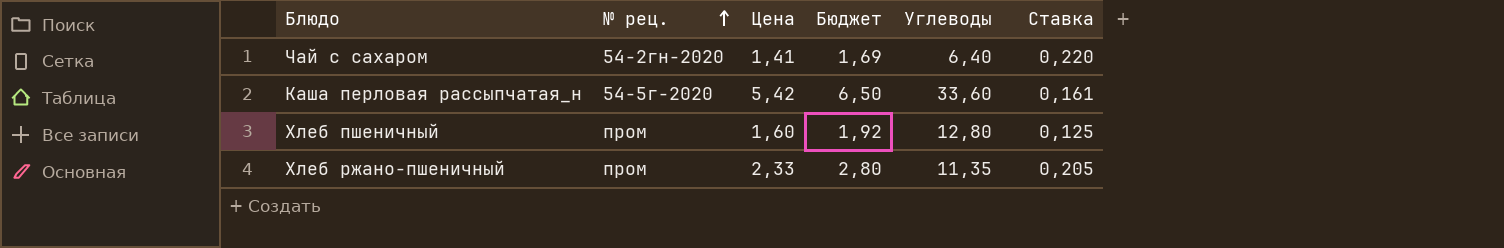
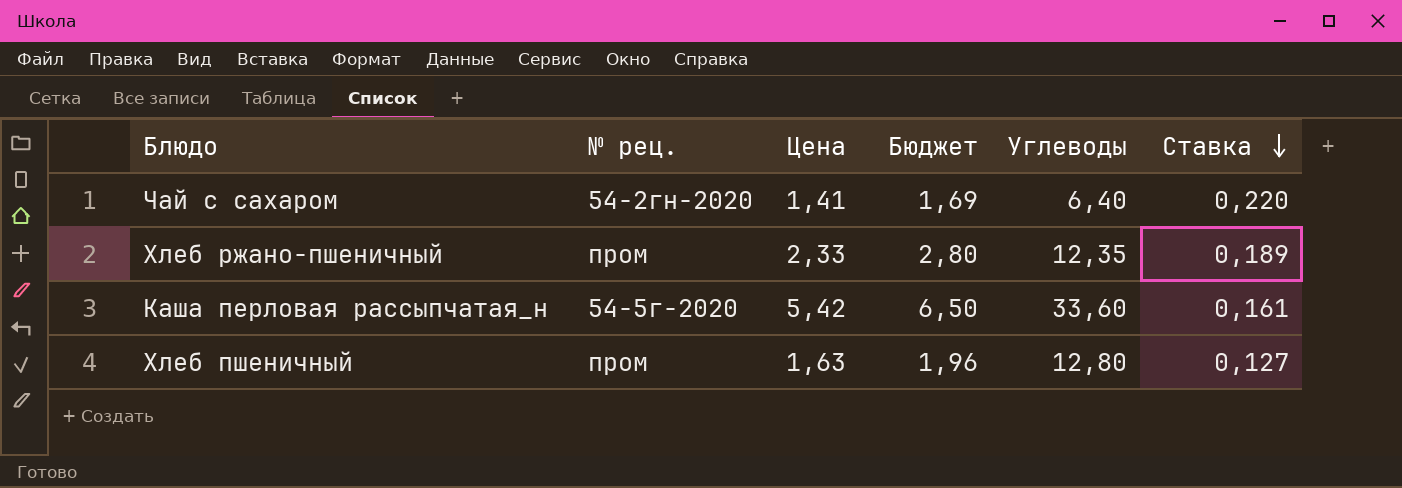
row order: № рец. ascending -> Ставка descending
Хлеб ржано-пшеничный | Углеводы: 11,35 -> 12,35
Хлеб ржано-пшеничный | Ставка: 0,205 -> 0,189
Хлеб пшеничный | Цена: 1,60 -> 1,63
Хлеб пшеничный | Бюджет: 1,92 -> 1,96
Хлеб пшеничный | Ставка: 0,125 -> 0,127

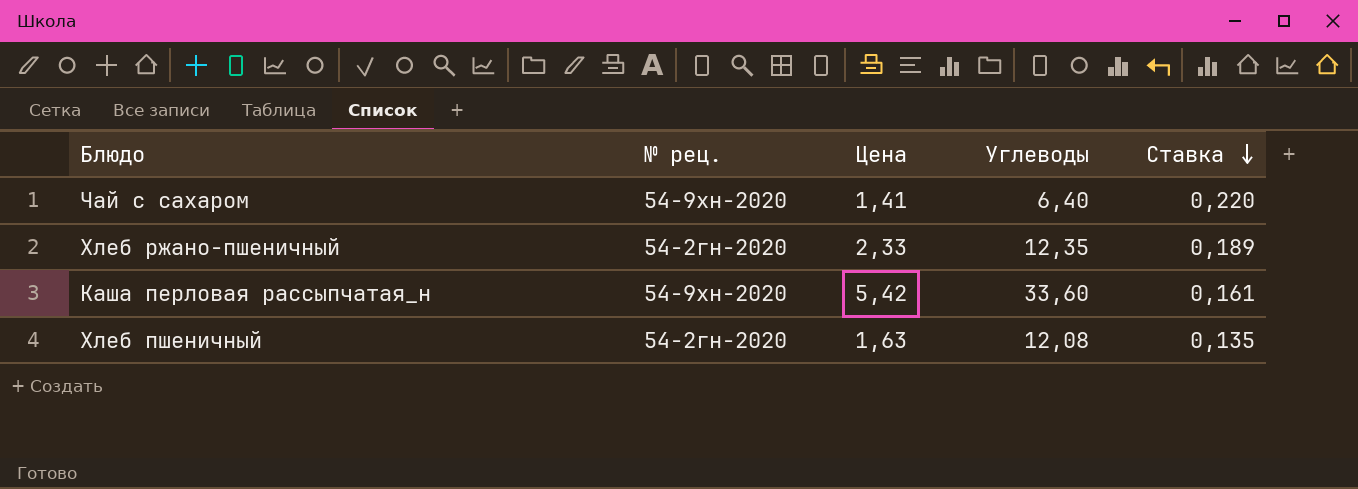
column Бюджет | formula: [Цена] * 1,2 -> none
Чай с сахаром | № рец.: 54-2гн-2020 -> 54-9хн-2020
Хлеб ржано-пшеничный | № рец.: пром -> 54-2гн-2020
Каша перловая рассыпчатая_н | № рец.: 54-5г-2020 -> 54-9хн-2020
Хлеб пшеничный | № рец.: пром -> 54-2гн-2020
Хлеб пшеничный | Углеводы: 12,80 -> 12,08
Хлеб пшеничный | Ставка: 0,127 -> 0,135

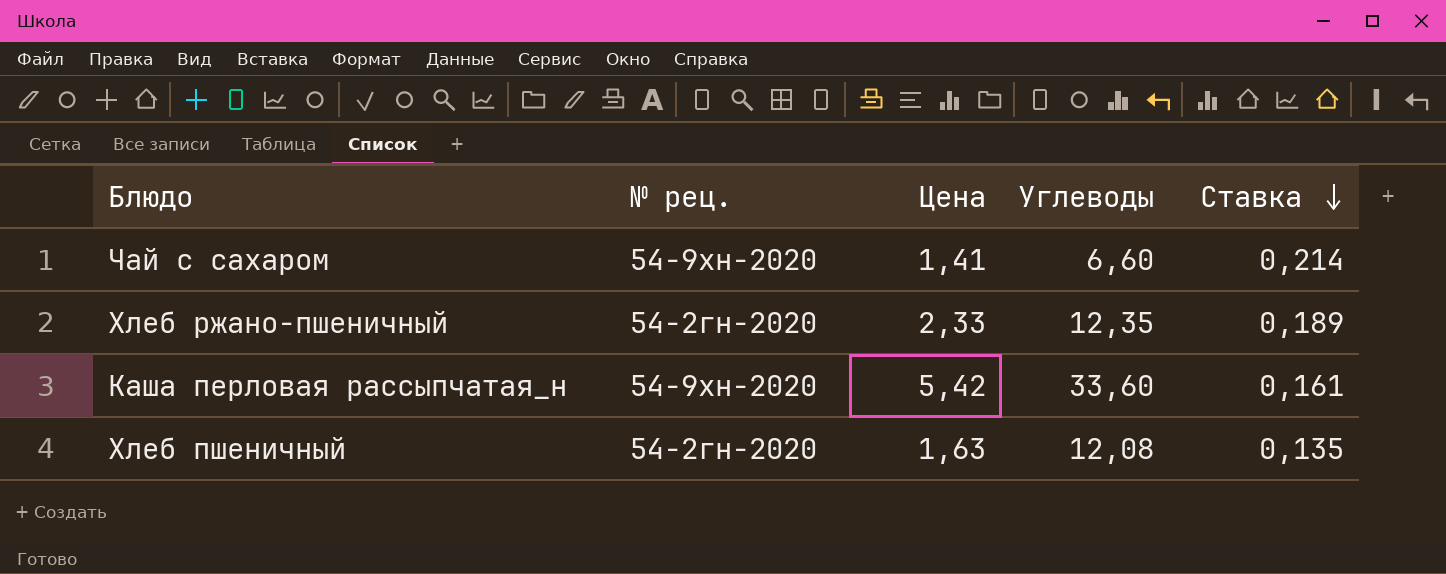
Чай с сахаром | Углеводы: 6,40 -> 6,60
Чай с сахаром | Ставка: 0,220 -> 0,214

